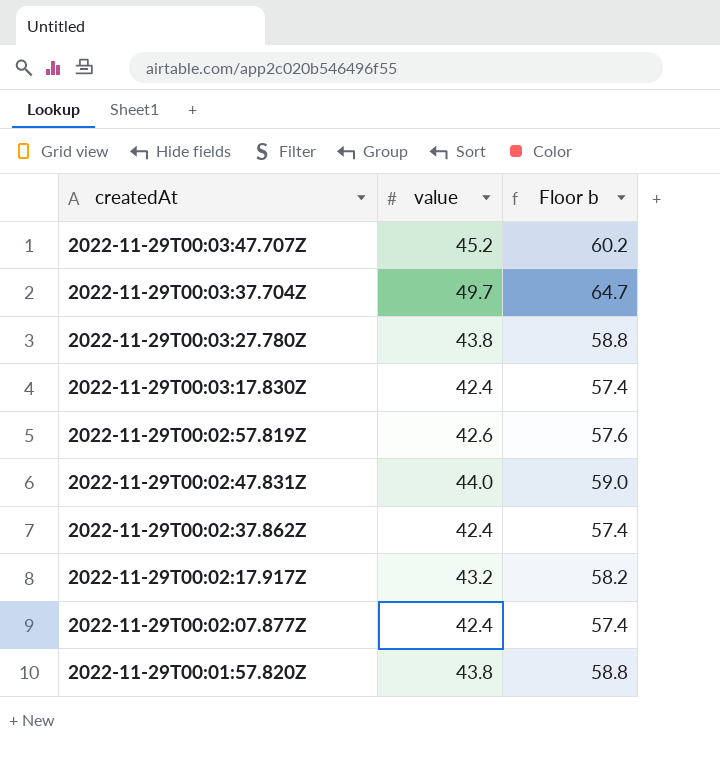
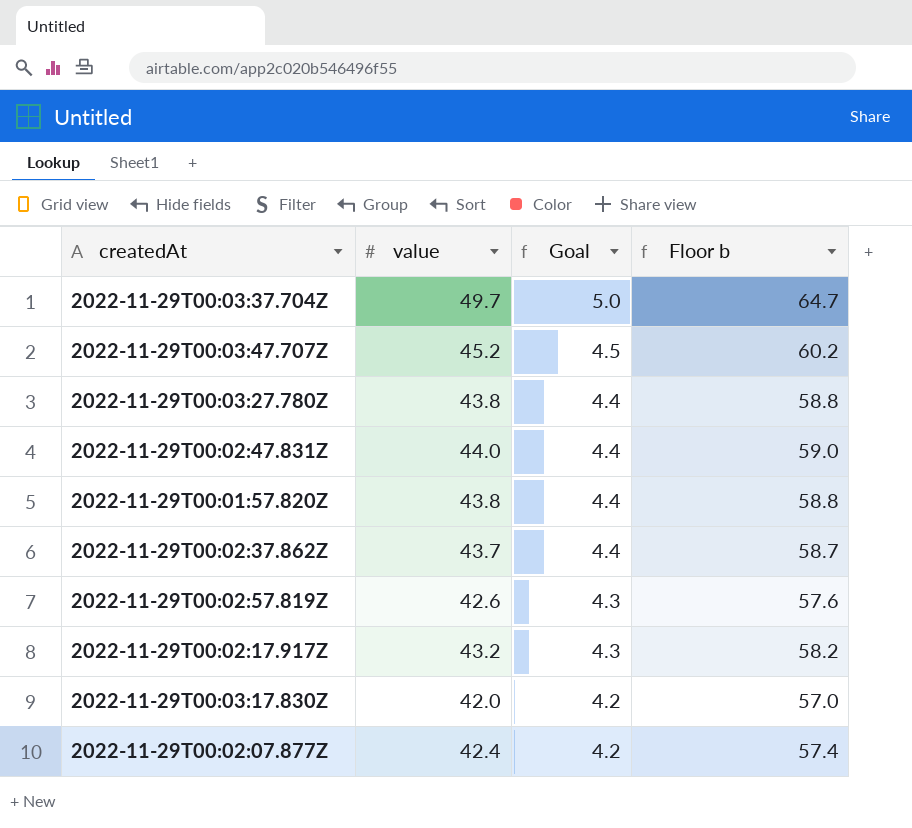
row order: createdAt descending -> Goal descending
column Goal | formula: none -> [value] * 0.1
2022-11-29T00:02:37.862Z | value: 42.4 -> 43.7
2022-11-29T00:02:37.862Z | Floor b: 57.4 -> 58.7
2022-11-29T00:03:17.830Z | value: 42.4 -> 42.0
2022-11-29T00:03:17.830Z | Floor b: 57.4 -> 57.0

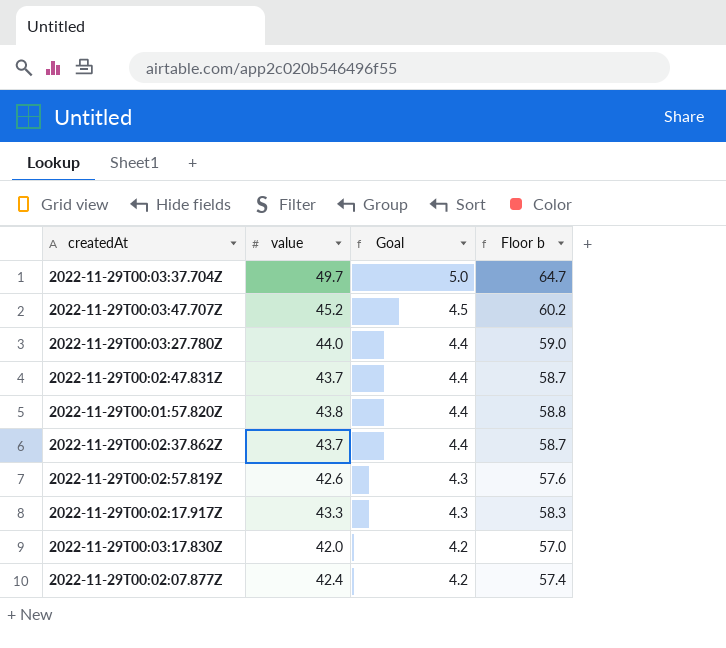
2022-11-29T00:03:27.780Z | value: 43.8 -> 44.0
2022-11-29T00:03:27.780Z | Floor b: 58.8 -> 59.0
2022-11-29T00:02:47.831Z | value: 44.0 -> 43.7
2022-11-29T00:02:47.831Z | Floor b: 59.0 -> 58.7
2022-11-29T00:02:17.917Z | value: 43.2 -> 43.3
2022-11-29T00:02:17.917Z | Floor b: 58.2 -> 58.3

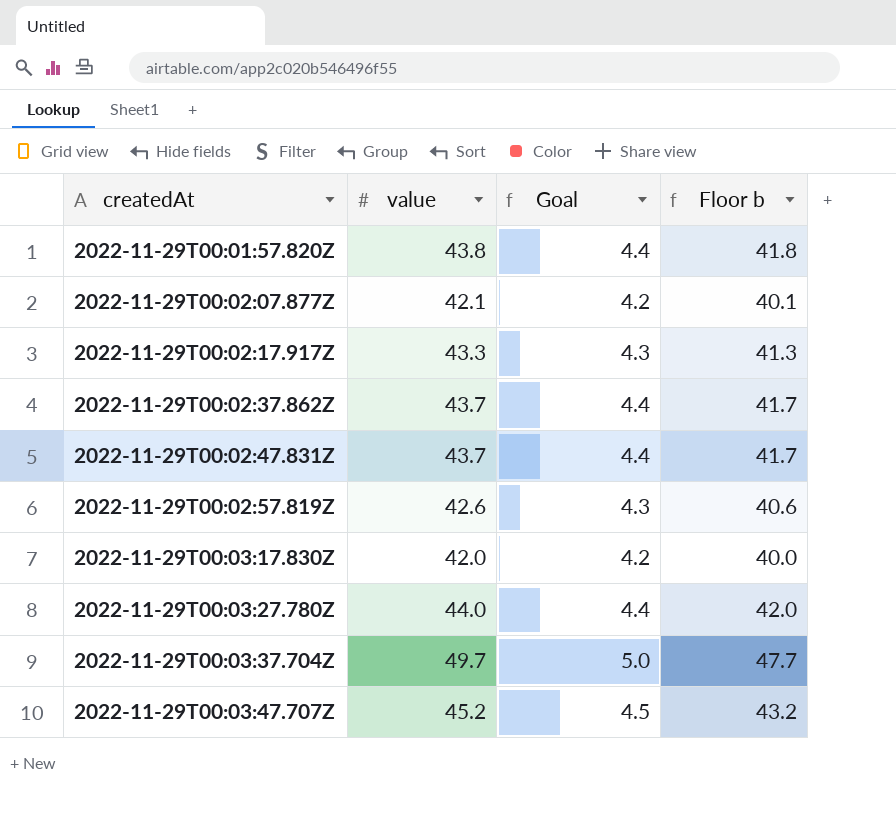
row order: Goal descending -> createdAt ascending
column Floor b | formula: [value] + 15 -> [value] - 2
2022-11-29T00:02:07.877Z | value: 42.4 -> 42.1

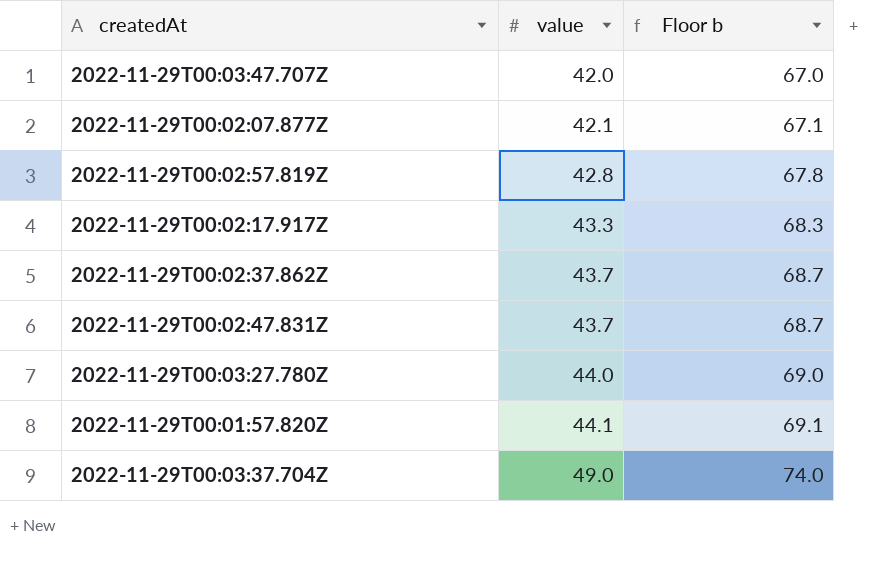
row order: createdAt ascending -> value ascending
column Goal | formula: [value] * 0.1 -> none
column Floor b | formula: [value] - 2 -> [value] + 25
row 2022-11-29T00:03:17.830Z: 42.0 | 4.2 | 40.0 -> none
2022-11-29T00:03:47.707Z | value: 45.2 -> 42.0
2022-11-29T00:02:57.819Z | value: 42.6 -> 42.8
2022-11-29T00:01:57.820Z | value: 43.8 -> 44.1
2022-11-29T00:03:37.704Z | value: 49.7 -> 49.0

